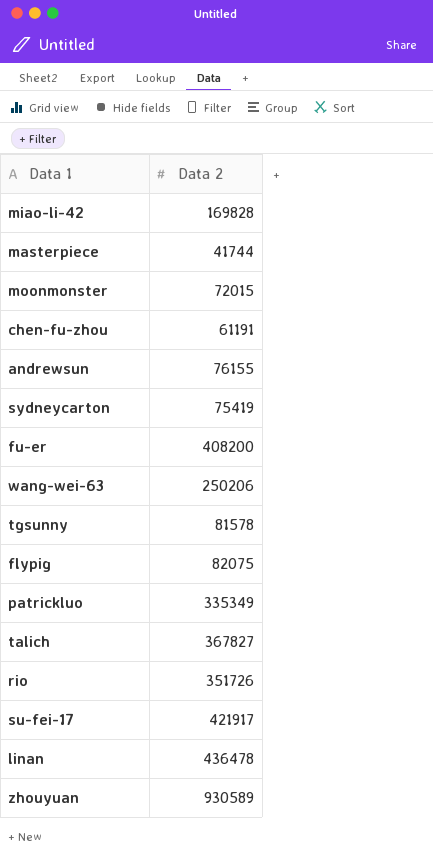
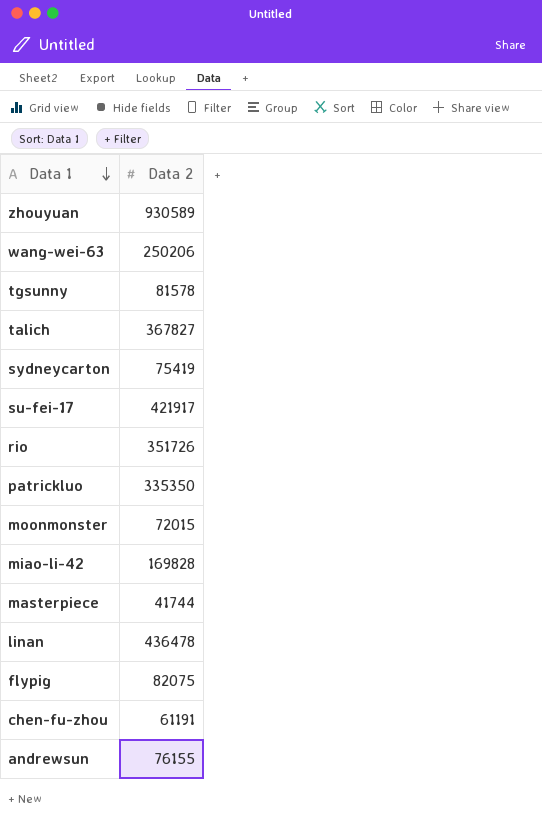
row order: none -> Data 1 descending
row fu-er: 408200 -> none
patrickluo | Data 2: 335349 -> 335350

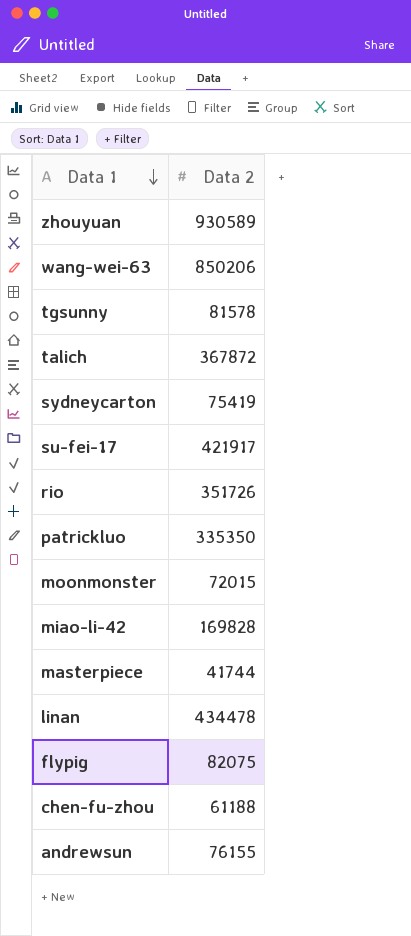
wang-wei-63 | Data 2: 250206 -> 850206
talich | Data 2: 367827 -> 367872
linan | Data 2: 436478 -> 434478
chen-fu-zhou | Data 2: 61191 -> 61188

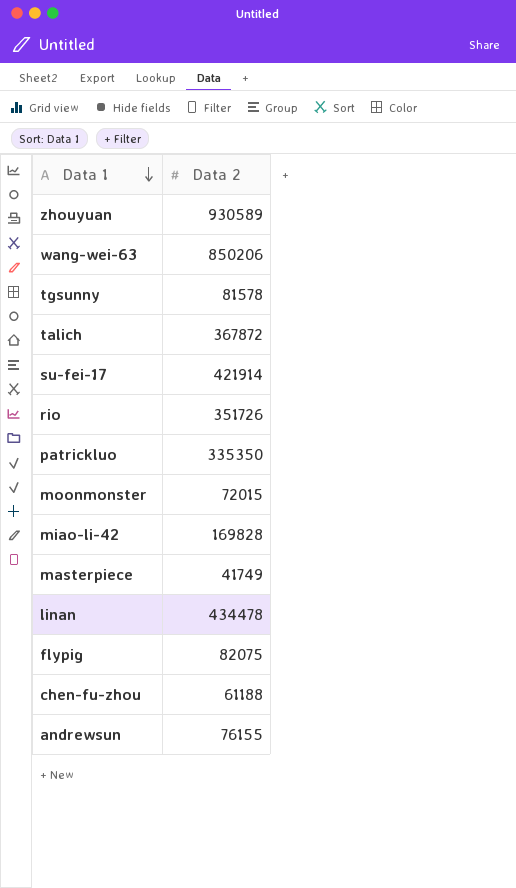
row sydneycarton: 75419 -> none
su-fei-17 | Data 2: 421917 -> 421914
masterpiece | Data 2: 41744 -> 41749

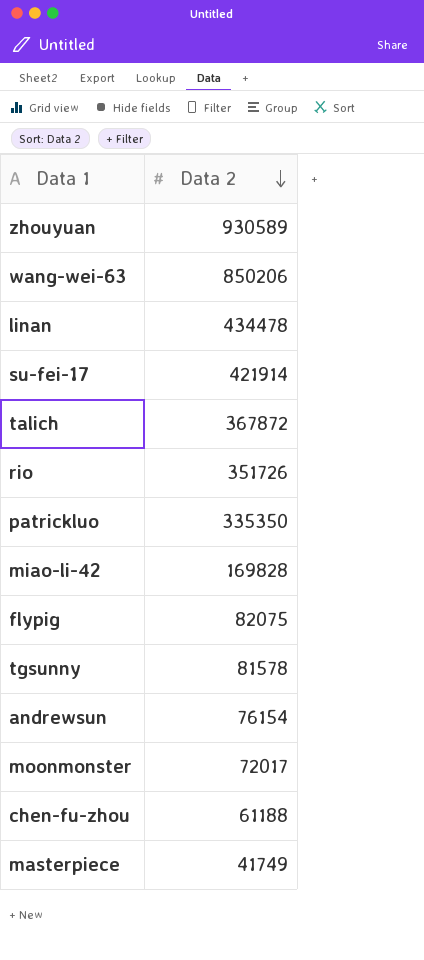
row order: Data 1 descending -> Data 2 descending
andrewsun | Data 2: 76155 -> 76154
moonmonster | Data 2: 72015 -> 72017

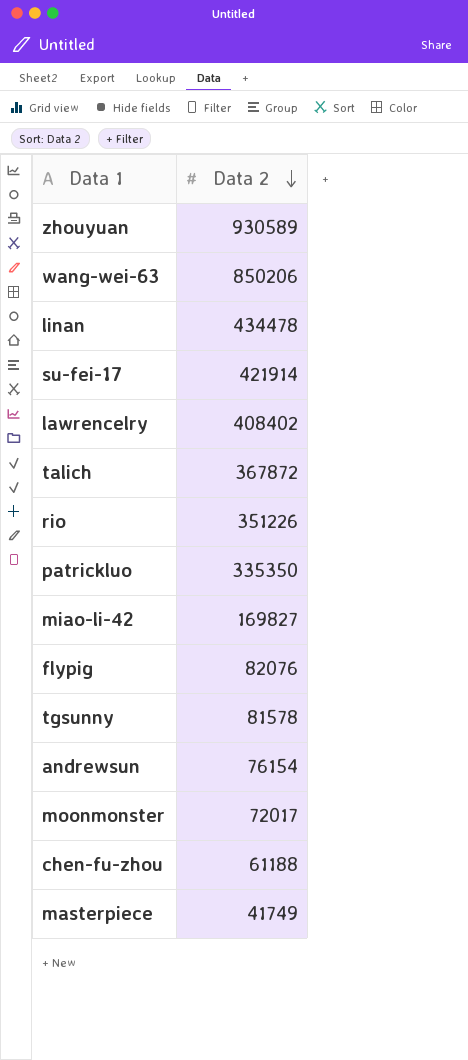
row lawrencelry: none -> 408402
rio | Data 2: 351726 -> 351226
miao-li-42 | Data 2: 169828 -> 169827
flypig | Data 2: 82075 -> 82076

